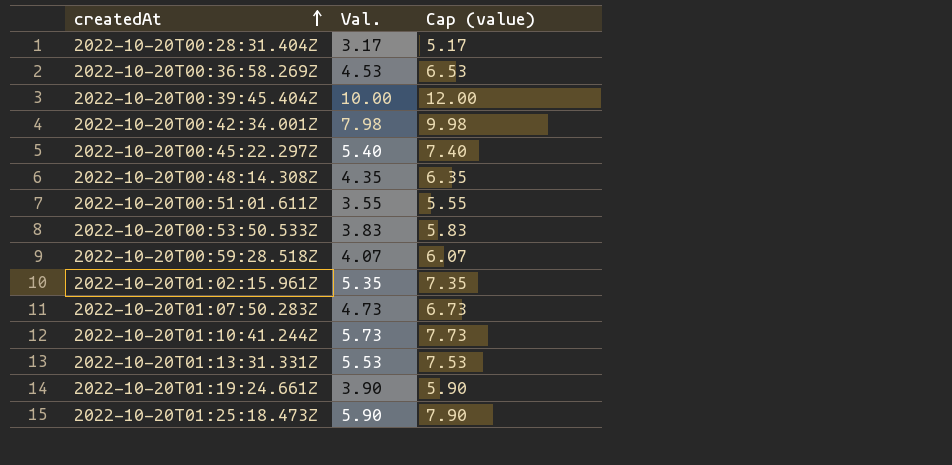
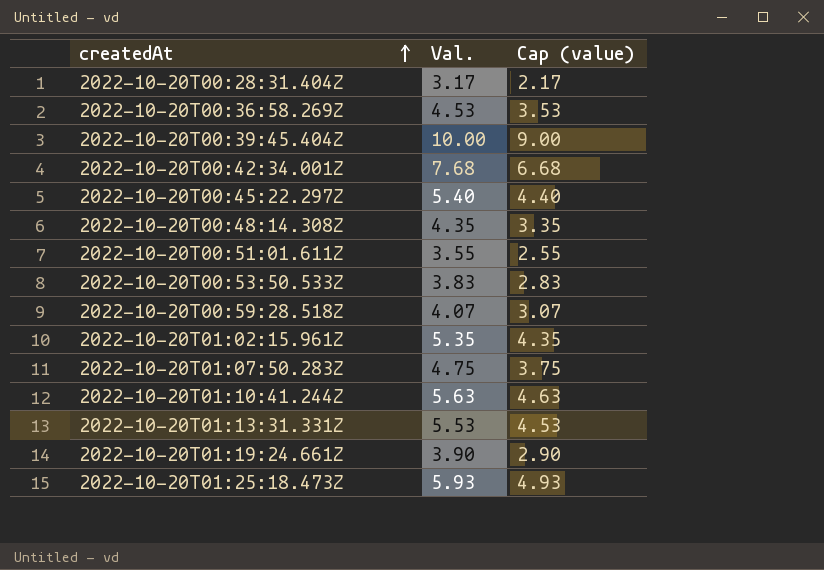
column Cap (value) | formula: [Val.] + 2 -> [Val.] - 1
2022-10-20T00:42:34.001Z | Val.: 7.98 -> 7.68
2022-10-20T01:07:50.283Z | Val.: 4.73 -> 4.75
2022-10-20T01:10:41.244Z | Val.: 5.73 -> 5.63
2022-10-20T01:25:18.473Z | Val.: 5.90 -> 5.93

